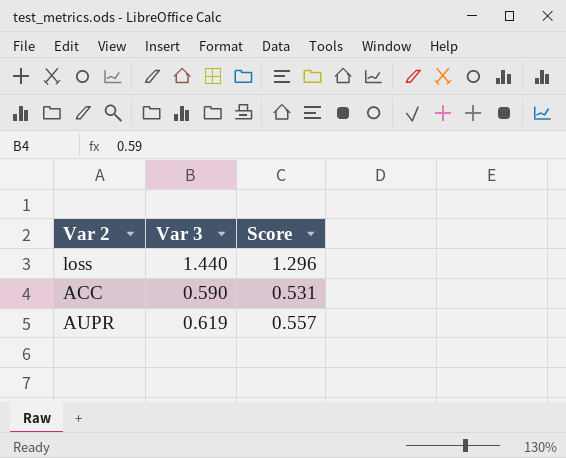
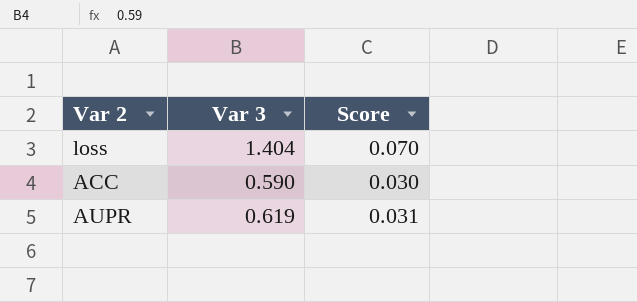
column Score | formula: [Var 3] * 0.9 -> [Var 3] * 0.05
loss | Var 3: 1.440 -> 1.404

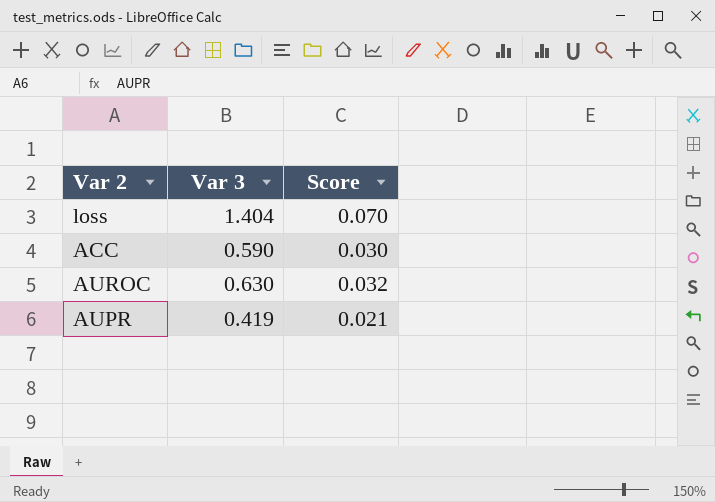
row AUROC: none -> 0.630 | 0.032
AUPR | Var 3: 0.619 -> 0.419
AUPR | Score: 0.031 -> 0.021

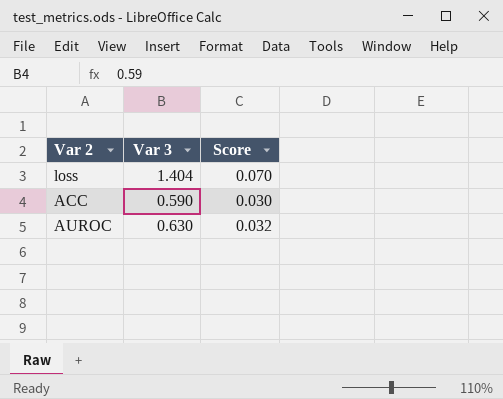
row AUPR: 0.419 | 0.021 -> none

